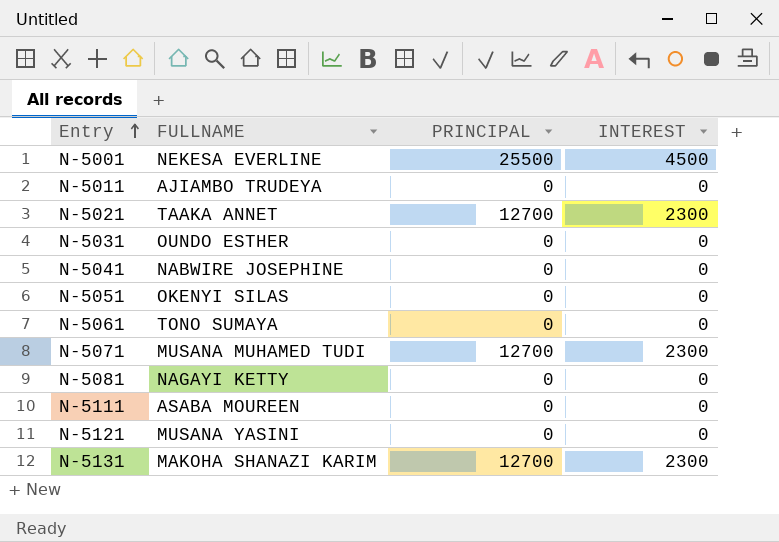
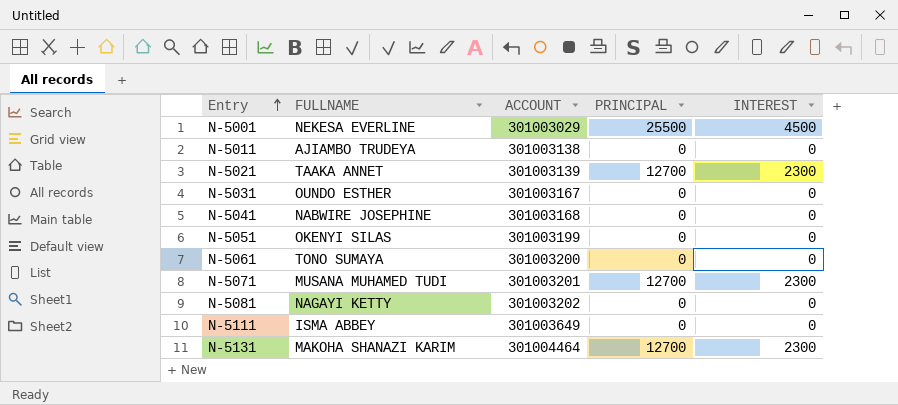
column ACCOUNT | position: none -> 3
row N-5121: MUSANA YASINI | 0 | 0 -> none
N-5111 | FULLNAME: ASABA MOUREEN -> ISMA ABBEY

